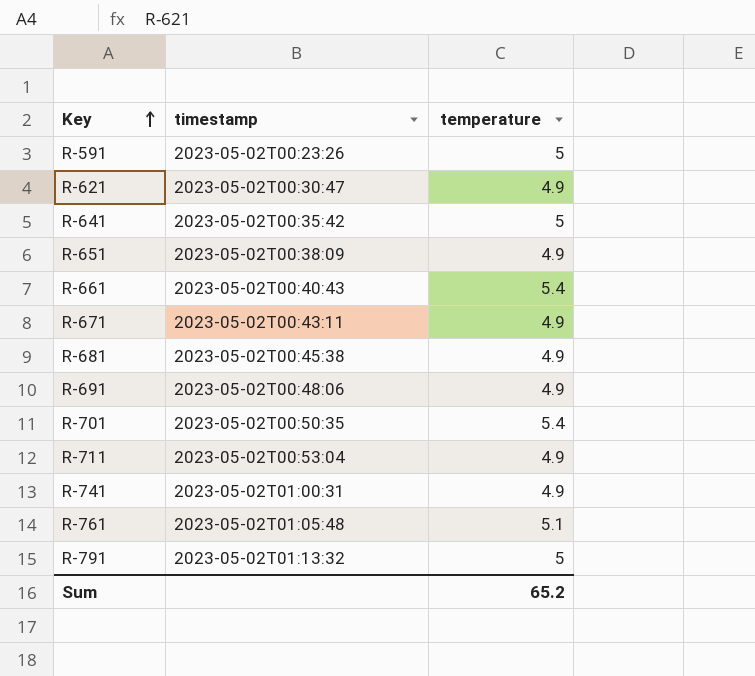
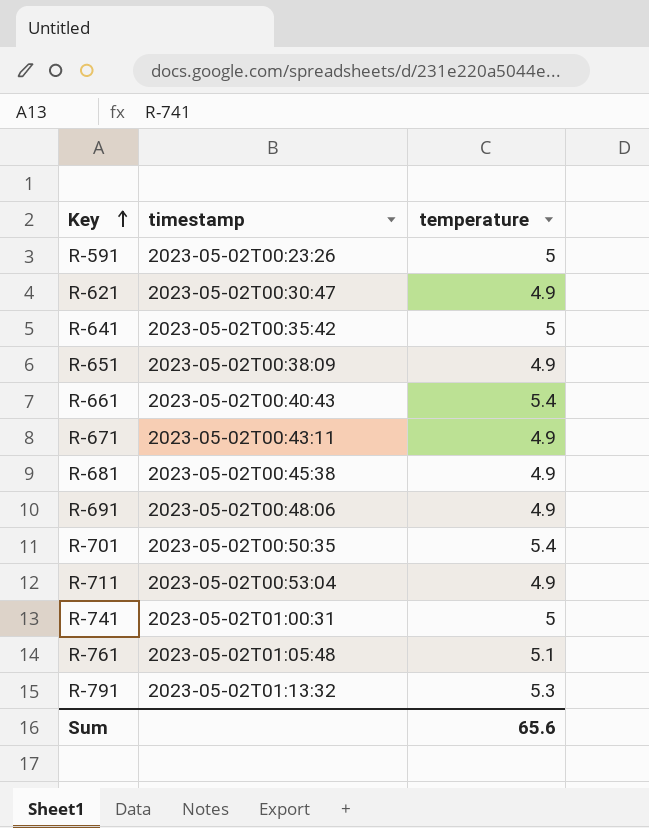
R-741 | temperature: 4.9 -> 5
R-791 | temperature: 5 -> 5.3
Sum | temperature: 65.2 -> 65.6

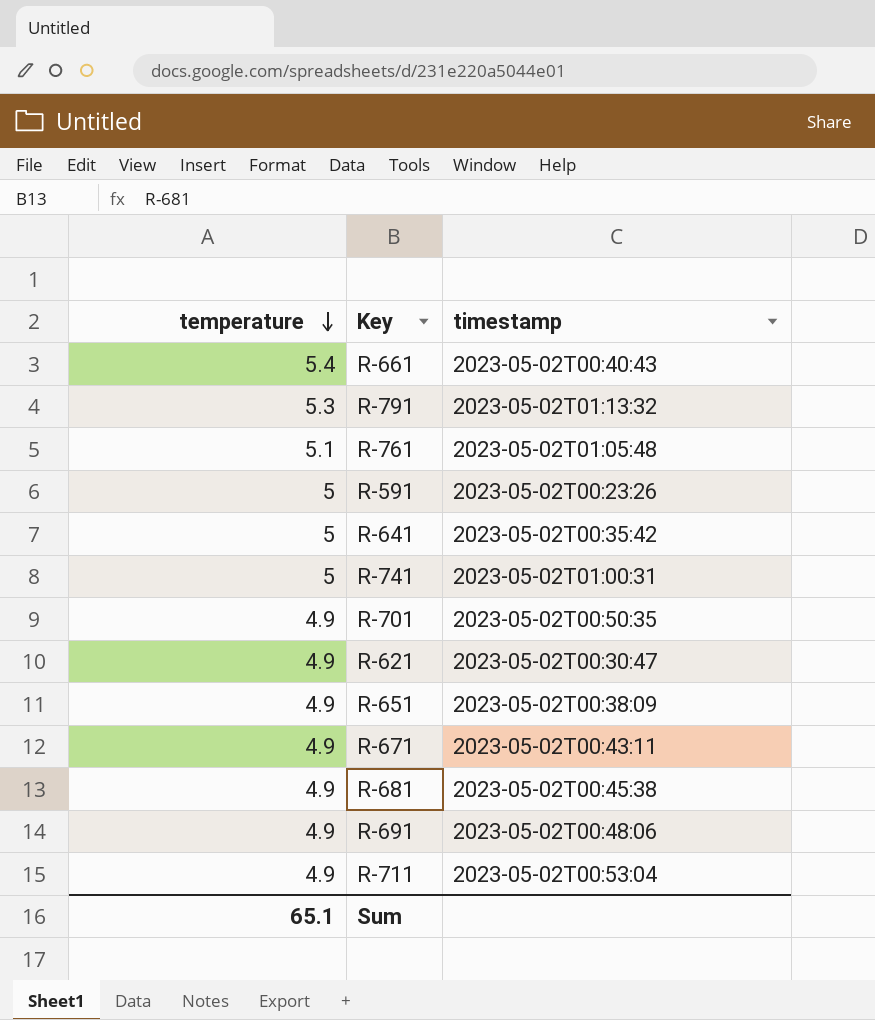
row order: Key ascending -> temperature descending
column temperature | position: 3 -> 1
R-701 | temperature: 5.4 -> 4.9
Sum | temperature: 65.6 -> 65.1

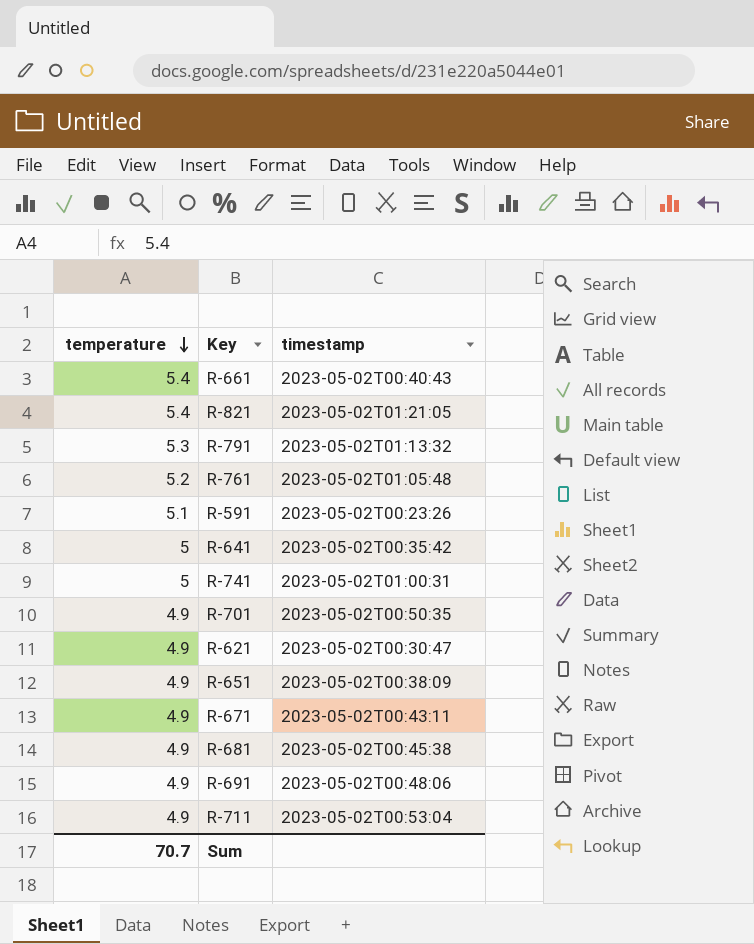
row R-821: none -> 5.4 | 2023-05-02T01:21:05
R-761 | temperature: 5.1 -> 5.2
R-591 | temperature: 5 -> 5.1
Sum | temperature: 65.1 -> 70.7

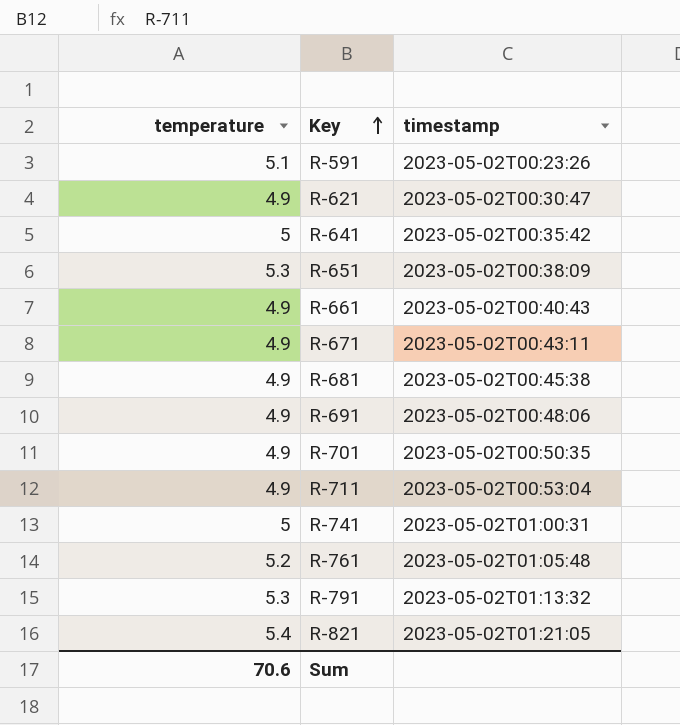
row order: temperature descending -> Key ascending
R-651 | temperature: 4.9 -> 5.3
R-661 | temperature: 5.4 -> 4.9
Sum | temperature: 70.7 -> 70.6

